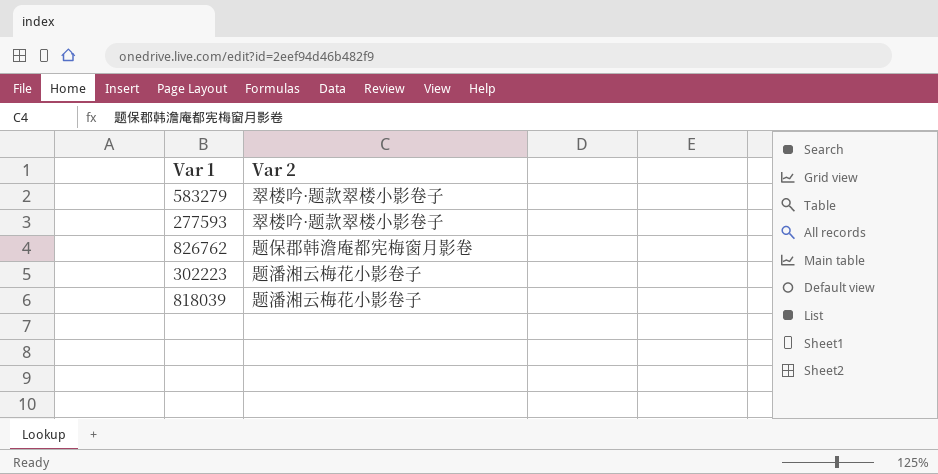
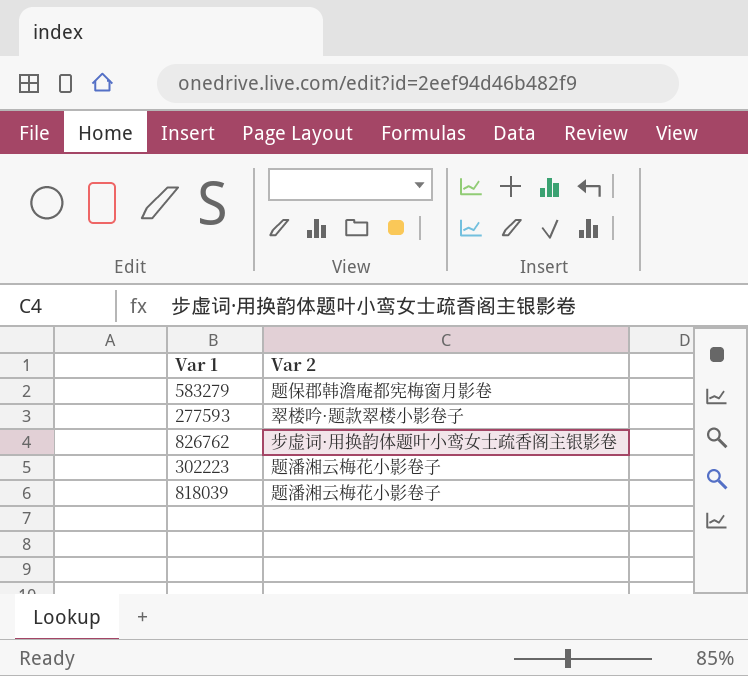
583279 | Var 2: 翠楼吟·题款翠楼小影卷子 -> 题保郡韩澹庵都宪梅窗月影卷
826762 | Var 2: 题保郡韩澹庵都宪梅窗月影卷 -> 步虚词·用换韵体题叶小鸾女士疏香阁主银影卷

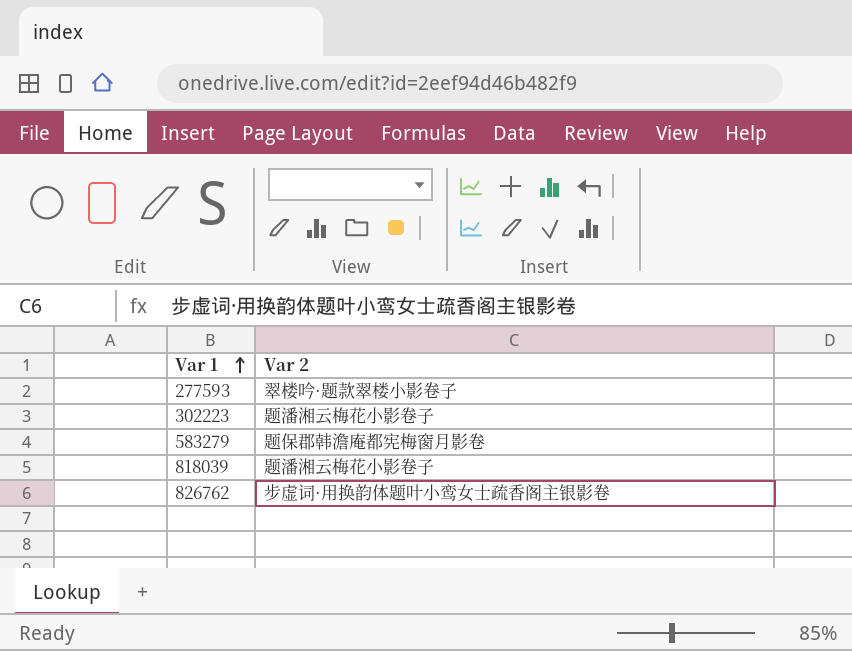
row order: none -> Var 1 ascending

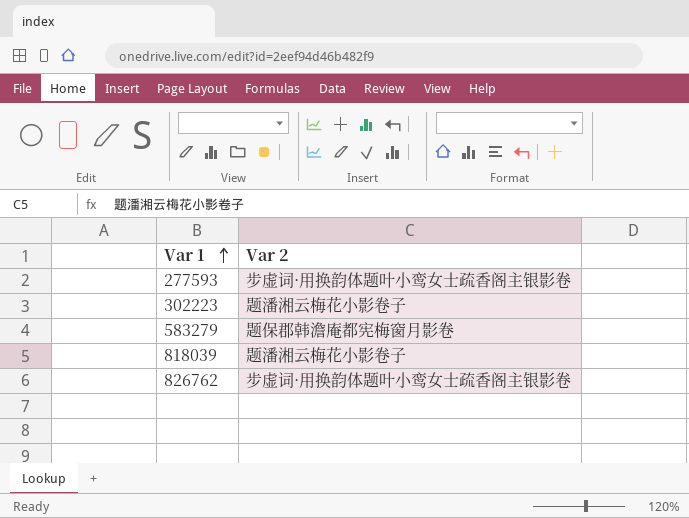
277593 | Var 2: 翠楼吟·题款翠楼小影卷子 -> 步虚词·用换韵体题叶小鸾女士疏香阁主银影卷

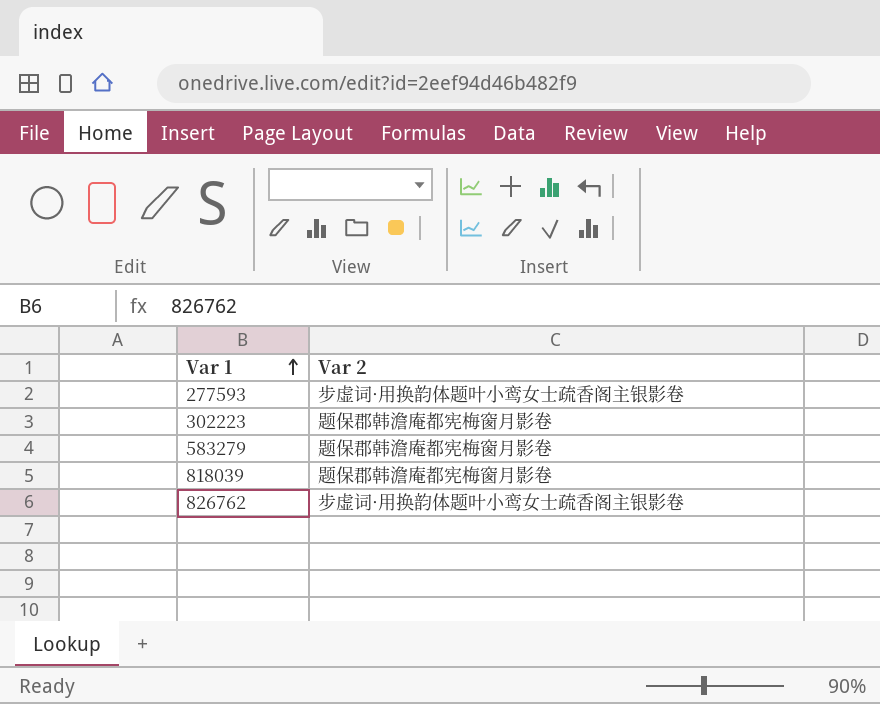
302223 | Var 2: 题潘湘云梅花小影卷子 -> 题保郡韩澹庵都宪梅窗月影卷
818039 | Var 2: 题潘湘云梅花小影卷子 -> 题保郡韩澹庵都宪梅窗月影卷

